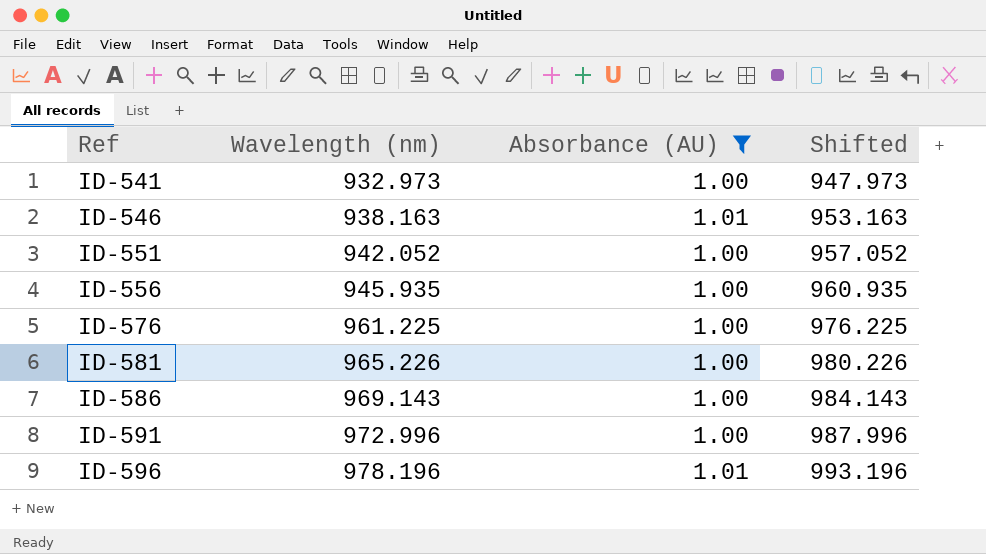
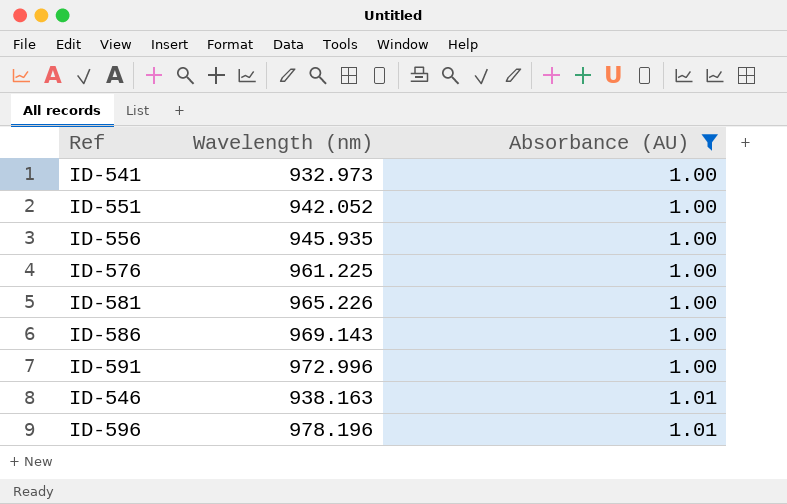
row order: Ref ascending -> Absorbance (AU) ascending
column Shifted | formula: [Wavelength (nm)] + 15 -> none

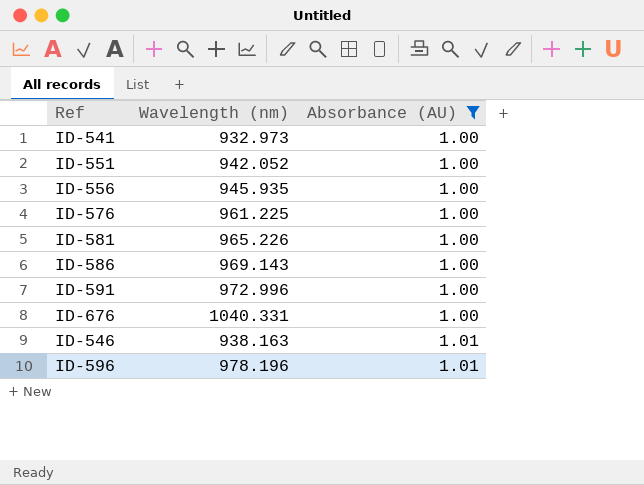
row ID-676: none -> 1040.331 | 1.00

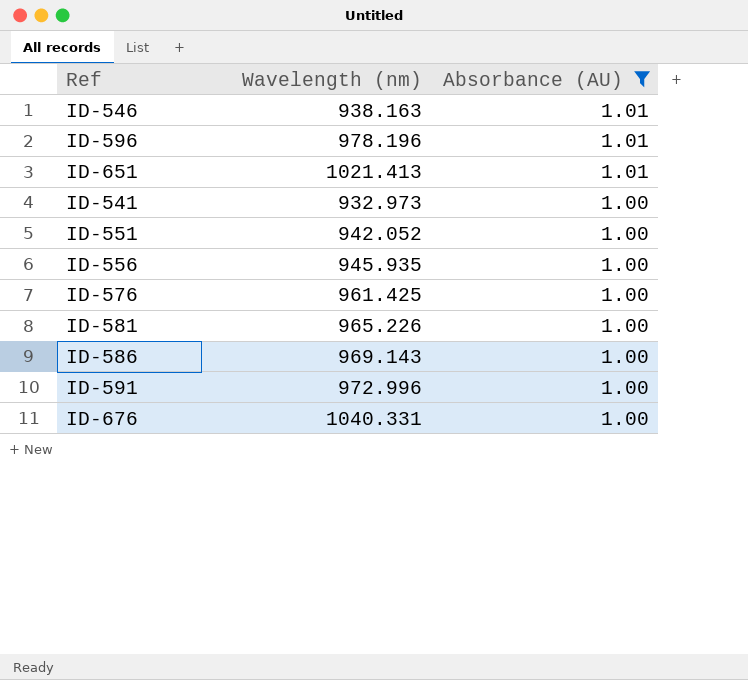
row order: Absorbance (AU) ascending -> Absorbance (AU) descending
row ID-651: none -> 1021.413 | 1.01
ID-576 | Wavelength (nm): 961.225 -> 961.425

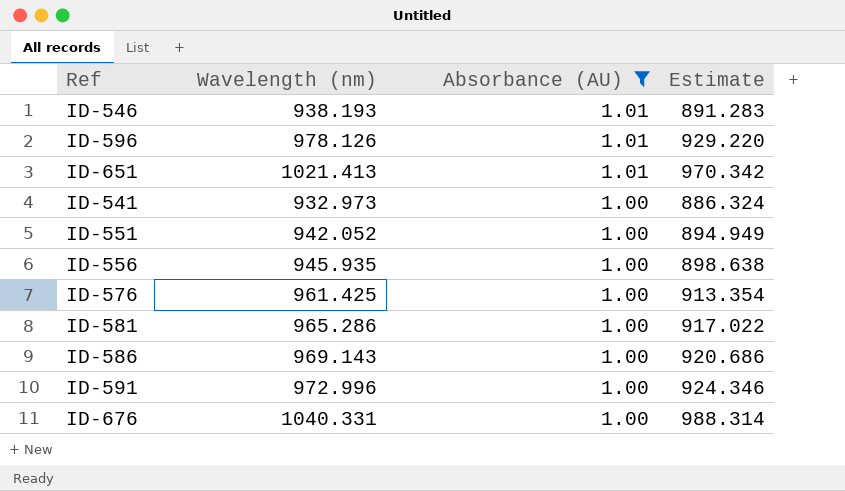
column Estimate | formula: none -> [Wavelength (nm)] * 0.95
ID-546 | Wavelength (nm): 938.163 -> 938.193
ID-596 | Wavelength (nm): 978.196 -> 978.126
ID-581 | Wavelength (nm): 965.226 -> 965.286

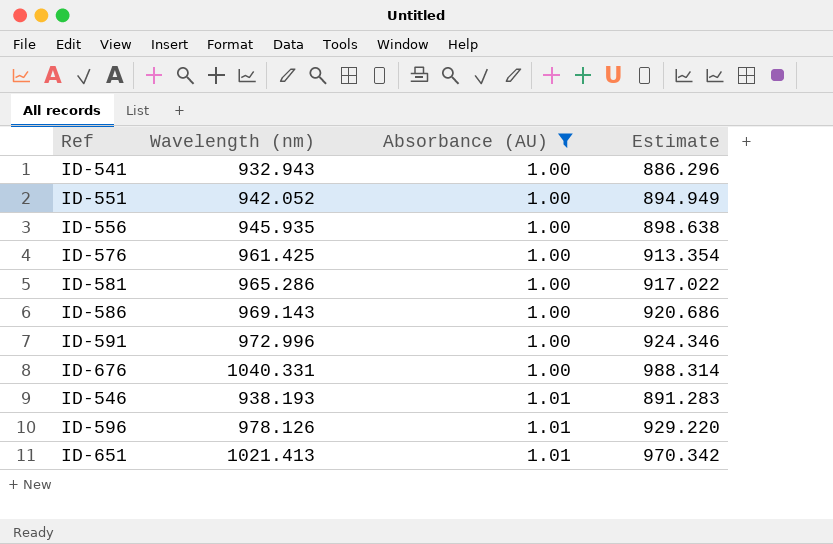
row order: Absorbance (AU) descending -> Absorbance (AU) ascending
ID-541 | Wavelength (nm): 932.973 -> 932.943
ID-541 | Estimate: 886.324 -> 886.296

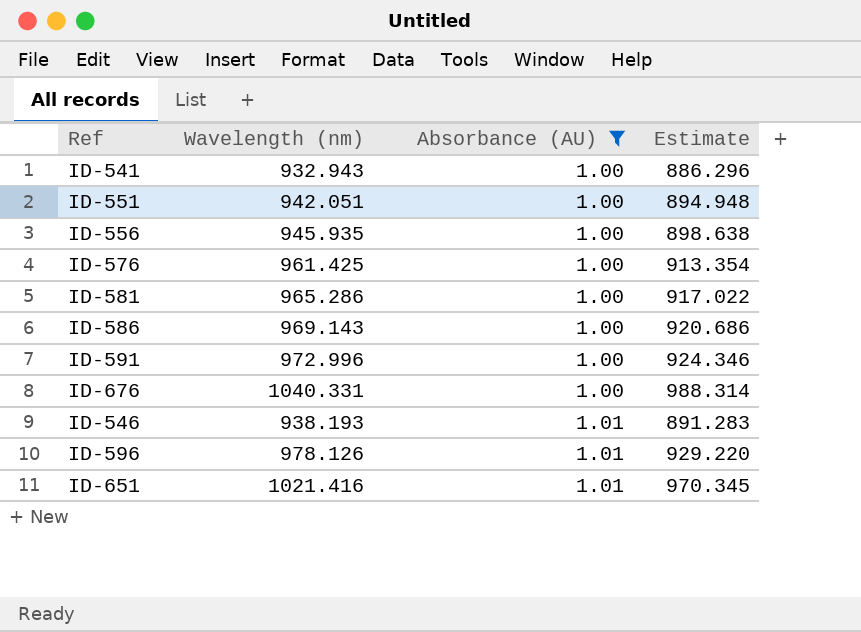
ID-551 | Wavelength (nm): 942.052 -> 942.051
ID-551 | Estimate: 894.949 -> 894.948
ID-651 | Wavelength (nm): 1021.413 -> 1021.416
ID-651 | Estimate: 970.342 -> 970.345

